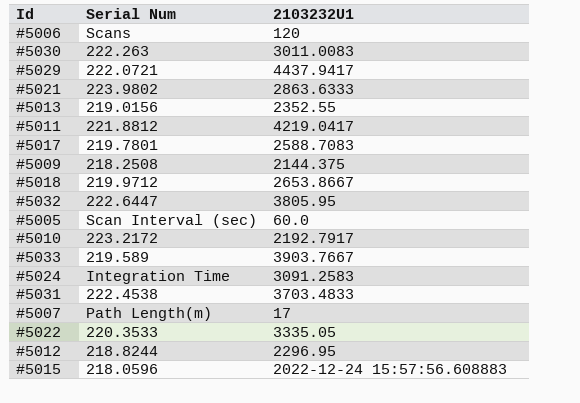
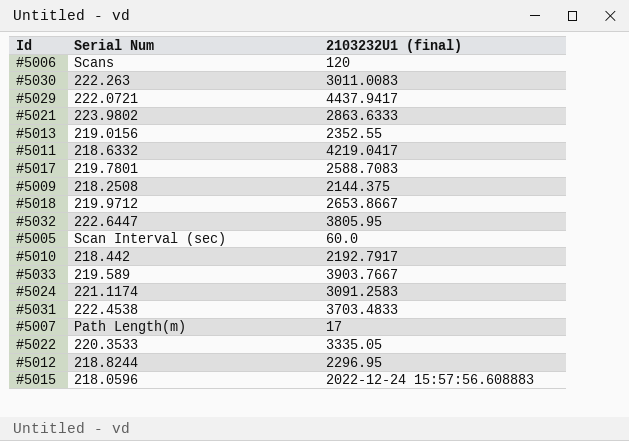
column name: 2103232U1 -> 2103232U1 (final)
#5011 | Serial Num: 221.8812 -> 218.6332
#5010 | Serial Num: 223.2172 -> 218.442
#5024 | Serial Num: Integration Time -> 221.1174

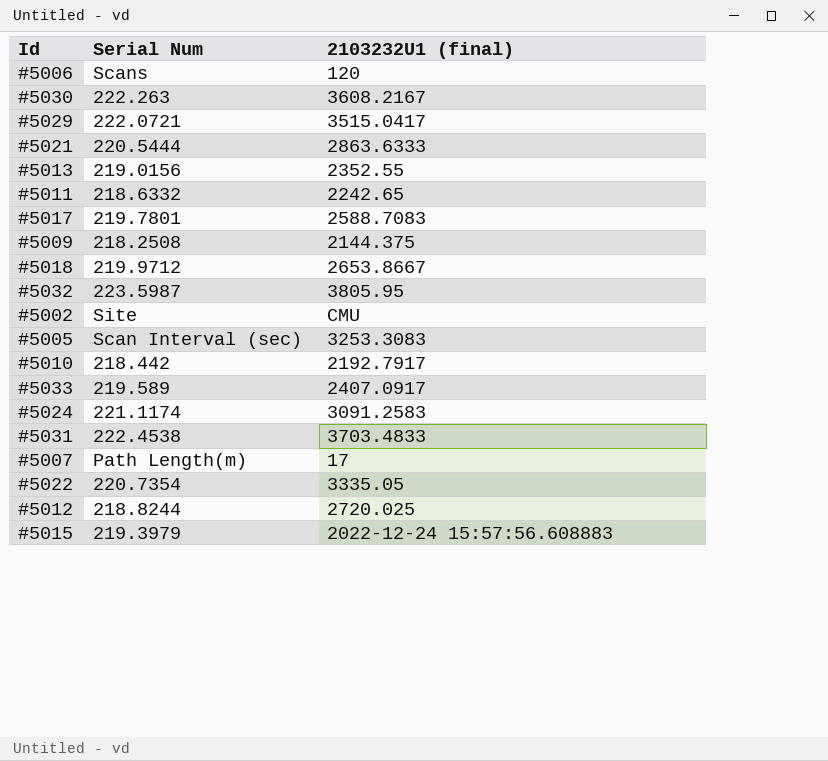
#5030 | 2103232U1 (final): 3011.0083 -> 3608.2167
#5029 | 2103232U1 (final): 4437.9417 -> 3515.0417
#5021 | Serial Num: 223.9802 -> 220.5444
#5011 | 2103232U1 (final): 4219.0417 -> 2242.65
#5032 | Serial Num: 222.6447 -> 223.5987
row #5002: none -> Site | CMU
#5005 | 2103232U1 (final): 60.0 -> 3253.3083
#5033 | 2103232U1 (final): 3903.7667 -> 2407.0917
#5022 | Serial Num: 220.3533 -> 220.7354
#5012 | 2103232U1 (final): 2296.95 -> 2720.025
#5015 | Serial Num: 218.0596 -> 219.3979

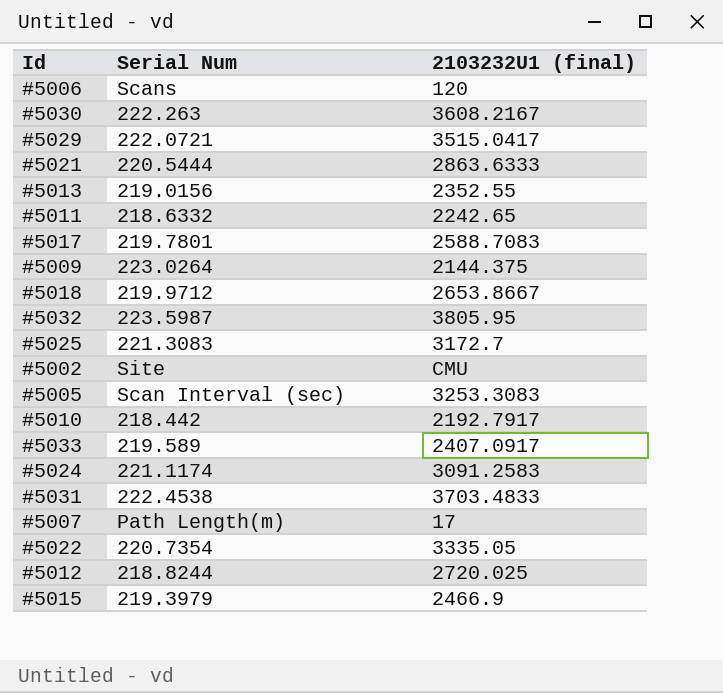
#5009 | Serial Num: 218.2508 -> 223.0264
row #5025: none -> 221.3083 | 3172.7
#5015 | 2103232U1 (final): 2022-12-24 15:57:56.608883 -> 2466.9

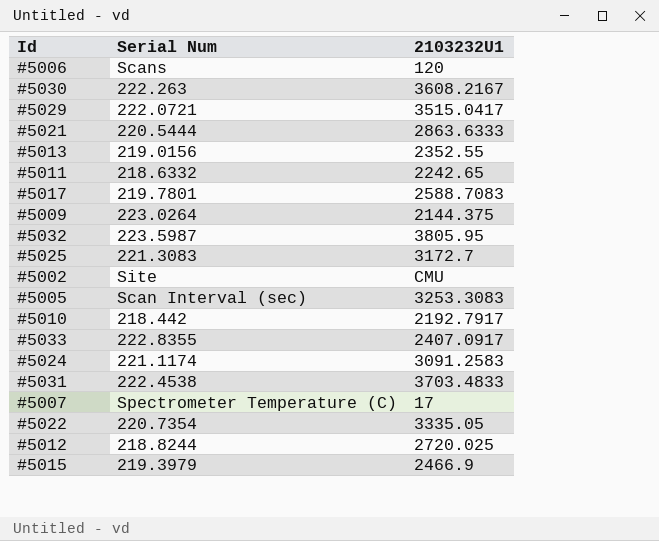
column name: 2103232U1 (final) -> 2103232U1
row #5018: 219.9712 | 2653.8667 -> none
#5033 | Serial Num: 219.589 -> 222.8355
#5007 | Serial Num: Path Length(m) -> Spectrometer Temperature (C)

